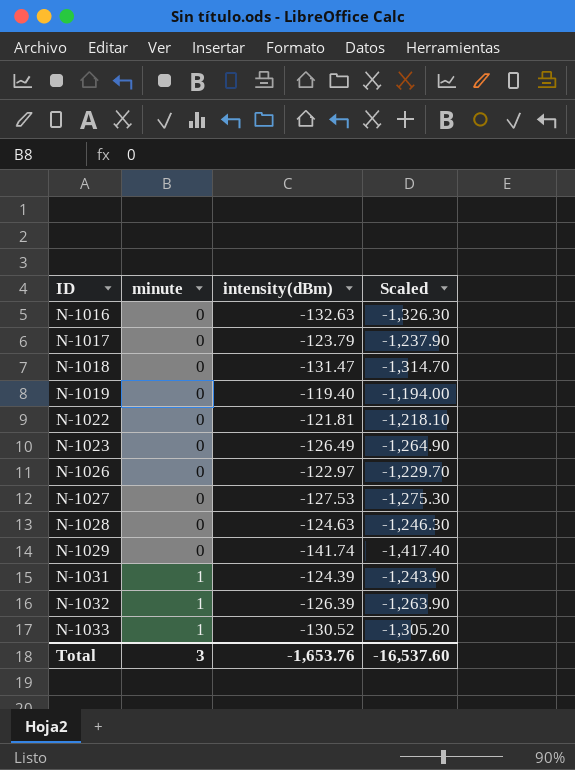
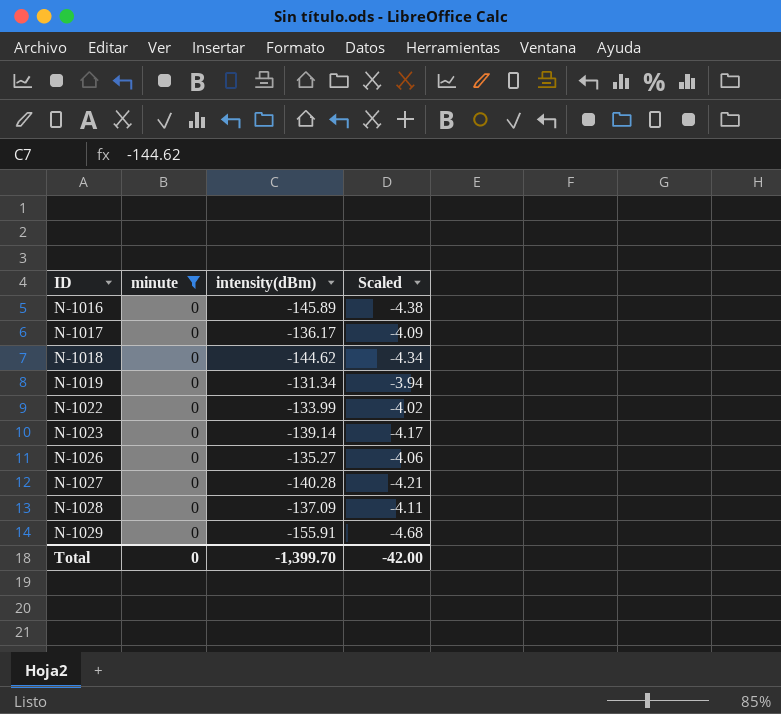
filter: none -> minute = 0
column Scaled | formula: [intensity(dBm)] * 10 -> [intensity(dBm)] * 0.03
N-1016 | intensity(dBm): -132.63 -> -145.89
N-1017 | intensity(dBm): -123.79 -> -136.17
N-1018 | intensity(dBm): -131.47 -> -144.62
N-1019 | intensity(dBm): -119.40 -> -131.34
N-1022 | intensity(dBm): -121.81 -> -133.99
N-1023 | intensity(dBm): -126.49 -> -139.14
N-1026 | intensity(dBm): -122.97 -> -135.27
N-1027 | intensity(dBm): -127.53 -> -140.28
N-1028 | intensity(dBm): -124.63 -> -137.09
N-1029 | intensity(dBm): -141.74 -> -155.91
Total | minute: 3 -> 0
Total | intensity(dBm): -1,653.76 -> -1,399.70
Total | Scaled: -16,537.60 -> -42.00

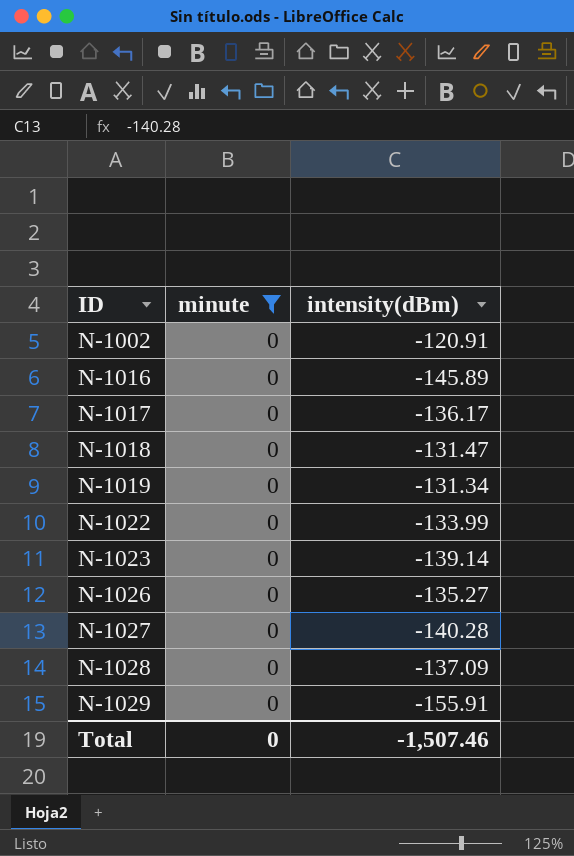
column Scaled | formula: [intensity(dBm)] * 0.03 -> none
row N-1002: none -> 0 | -120.91
N-1018 | intensity(dBm): -144.62 -> -131.47
Total | intensity(dBm): -1,399.70 -> -1,507.46

